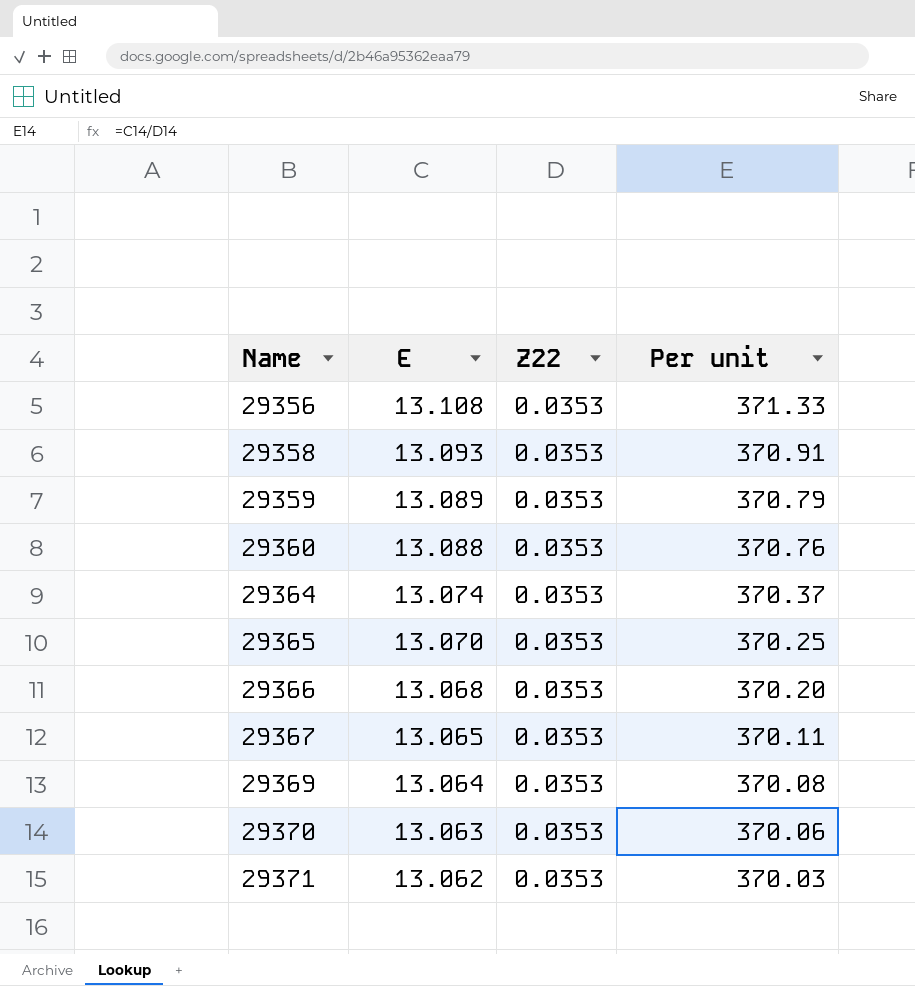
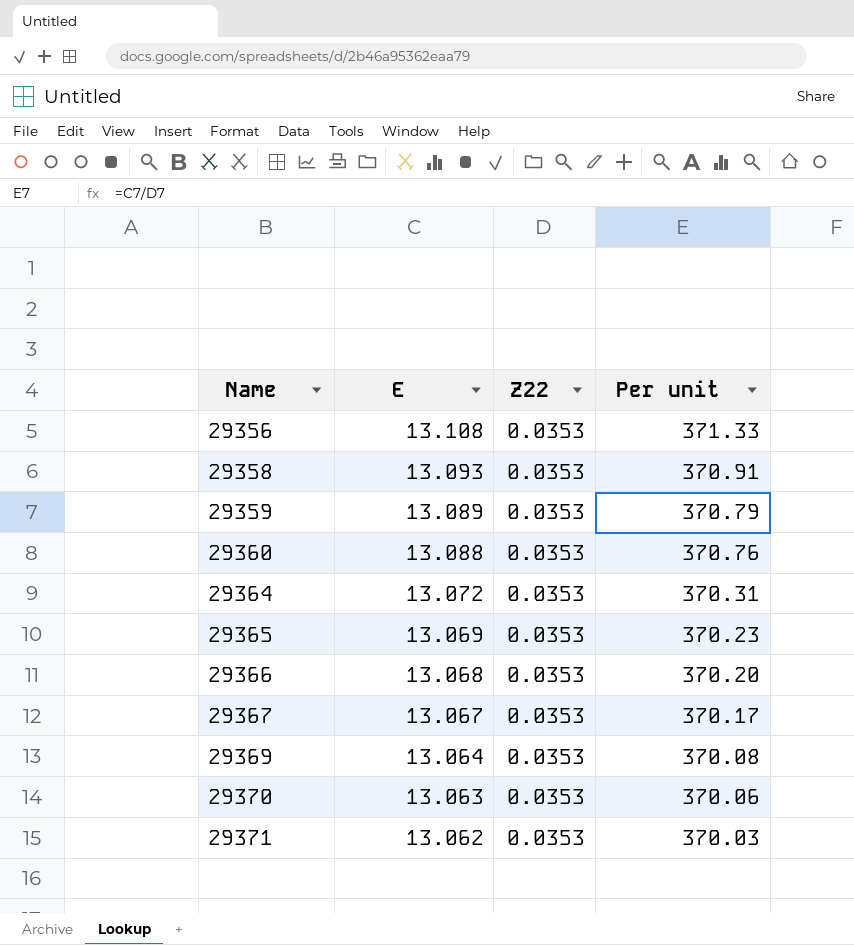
29364 | E: 13.074 -> 13.072
29364 | Per unit: 370.37 -> 370.31
29365 | E: 13.070 -> 13.069
29365 | Per unit: 370.25 -> 370.23
29367 | E: 13.065 -> 13.067
29367 | Per unit: 370.11 -> 370.17

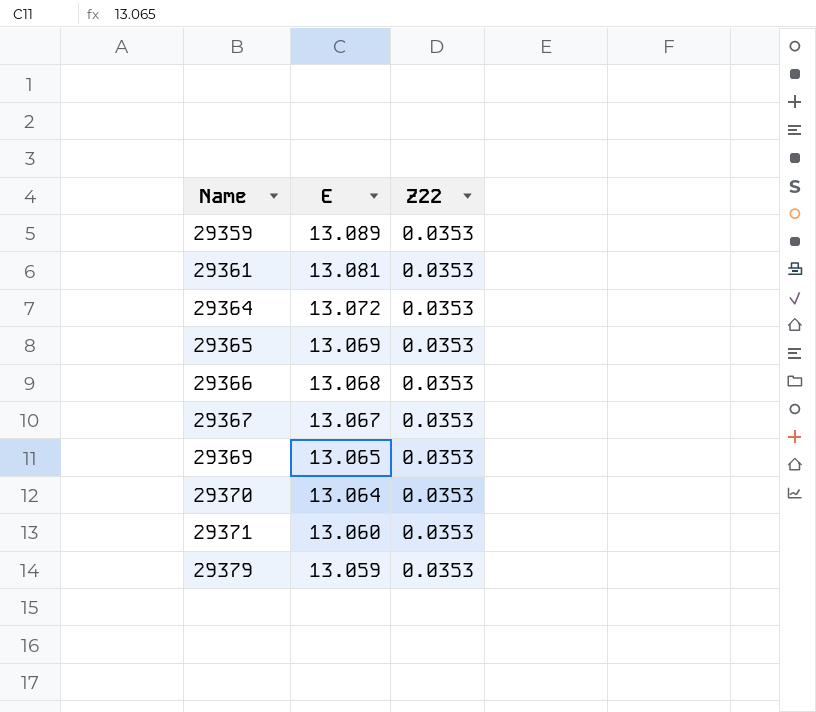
column Per unit | formula: [E] / [Z22] -> none
row 29356: 13.108 | 0.0353 | 371.33 -> none
row 29358: 13.093 | 0.0353 | 370.91 -> none
row 29360: 13.088 | 0.0353 | 370.76 -> none
row 29361: none -> 13.081 | 0.0353
29369 | E: 13.064 -> 13.065
29370 | E: 13.063 -> 13.064
29371 | E: 13.062 -> 13.060
row 29379: none -> 13.059 | 0.0353

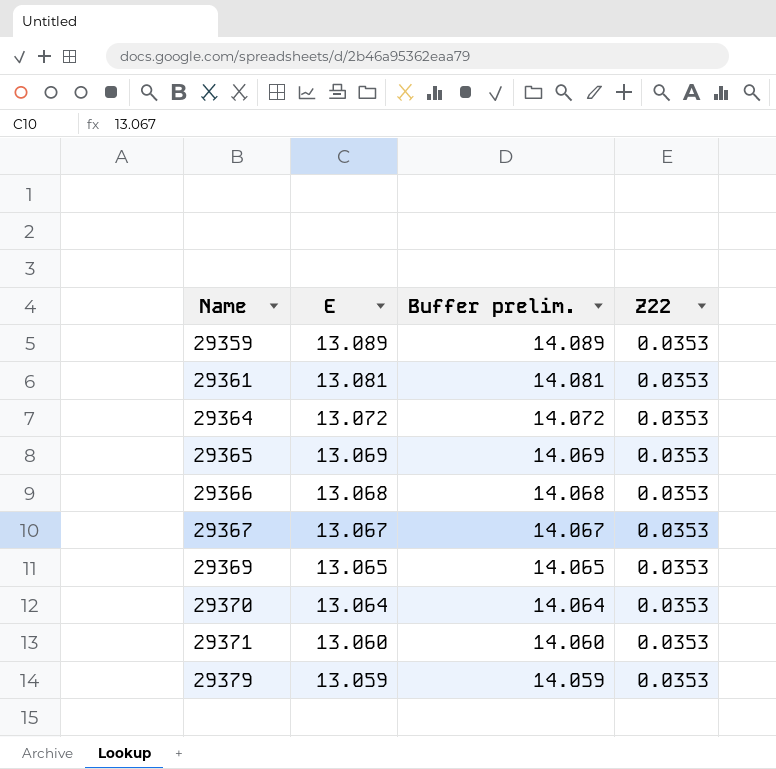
column Buffer prelim. | formula: none -> [E] + 1

